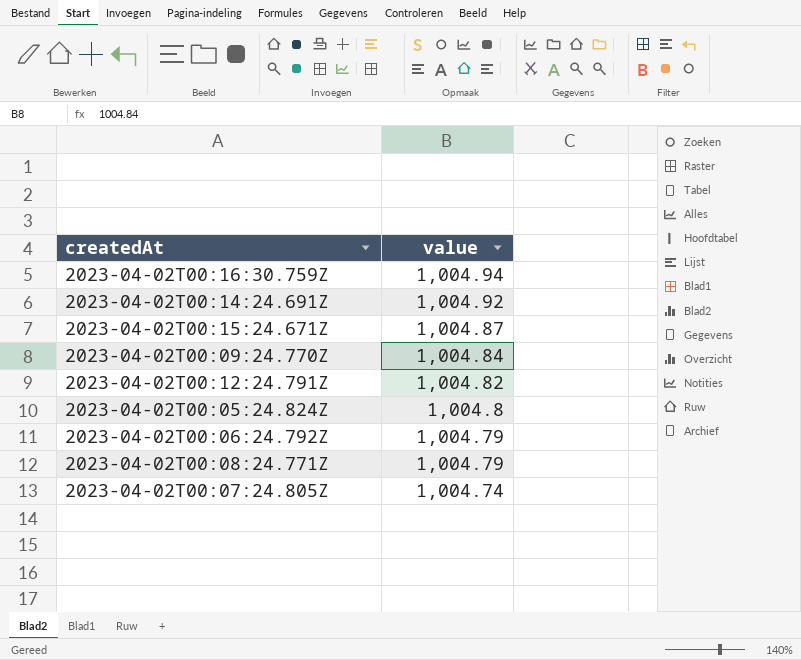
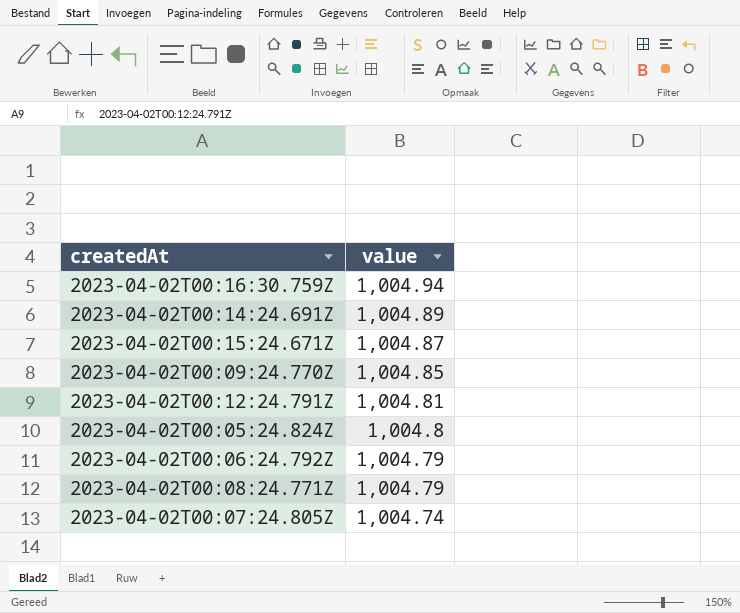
2023-04-02T00:14:24.691Z | value: 1,004.92 -> 1,004.89
2023-04-02T00:09:24.770Z | value: 1,004.84 -> 1,004.85
2023-04-02T00:12:24.791Z | value: 1,004.82 -> 1,004.81

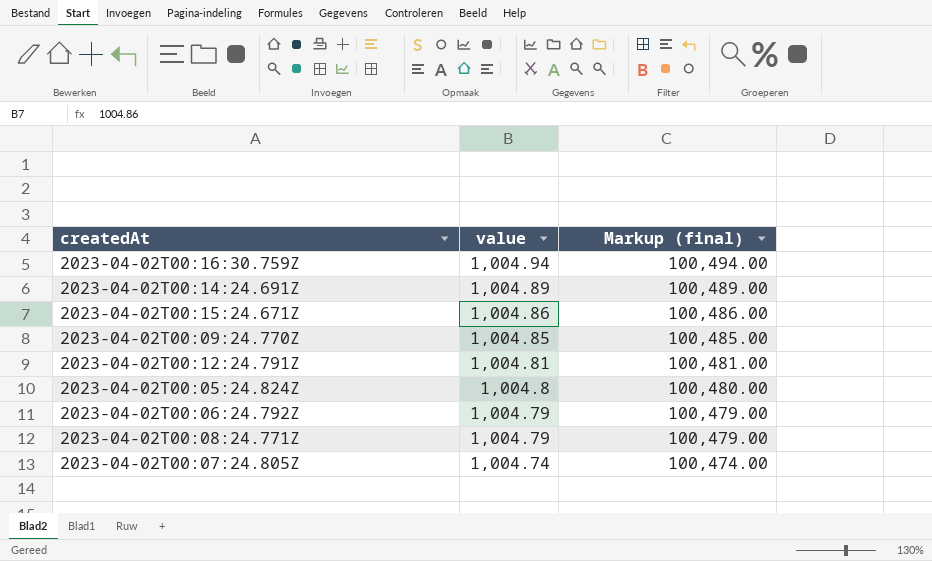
column Markup (final) | formula: none -> [value] * 100
2023-04-02T00:15:24.671Z | value: 1,004.87 -> 1,004.86

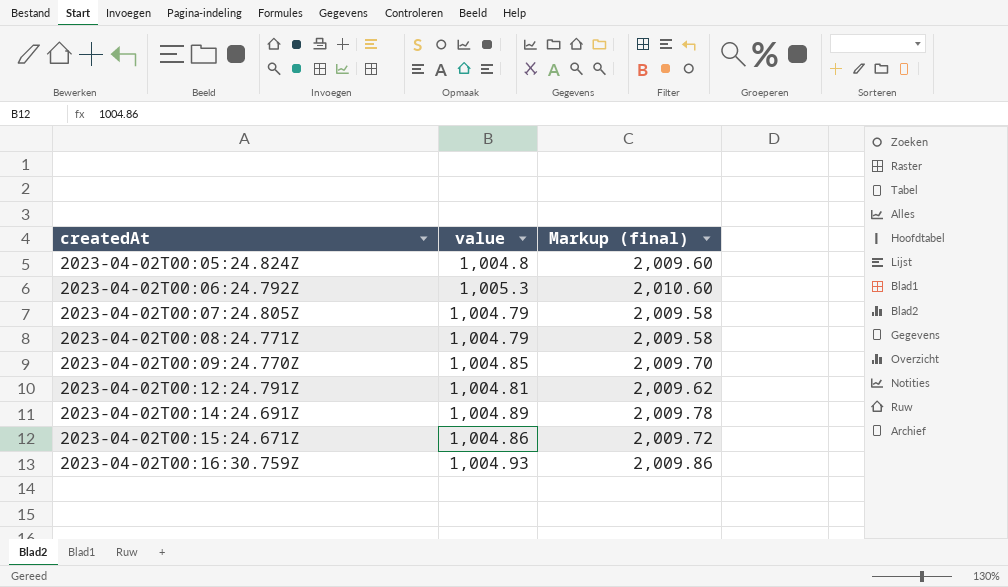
row order: value descending -> createdAt ascending
column Markup (final) | formula: [value] * 100 -> [value] * 2
2023-04-02T00:06:24.792Z | value: 1,004.79 -> 1,005.3
2023-04-02T00:07:24.805Z | value: 1,004.74 -> 1,004.79
2023-04-02T00:16:30.759Z | value: 1,004.94 -> 1,004.93

